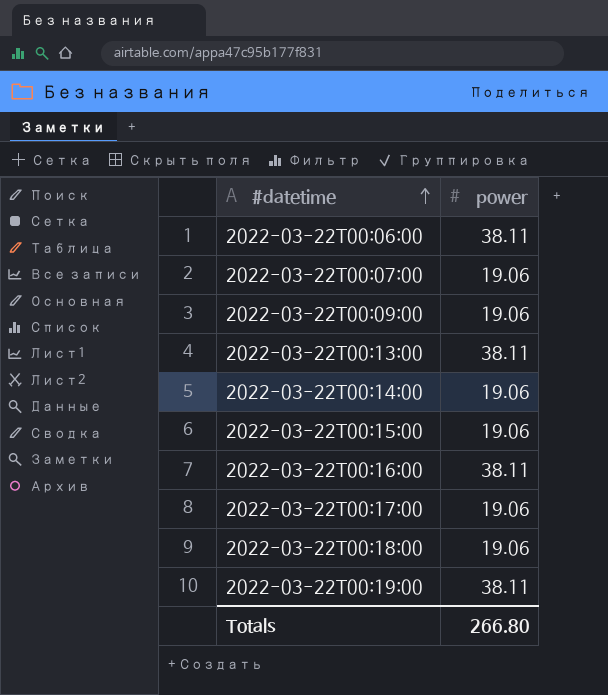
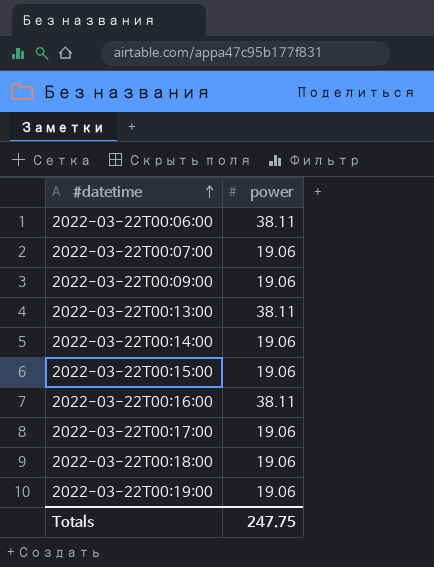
2022-03-22T00:19:00 | power: 38.11 -> 19.06
Totals | power: 266.80 -> 247.75

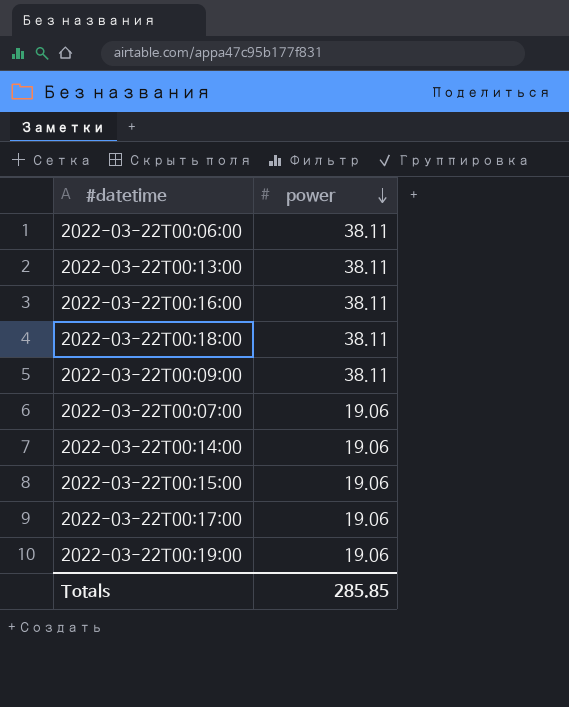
row order: #datetime ascending -> power descending
2022-03-22T00:18:00 | power: 19.06 -> 38.11
2022-03-22T00:09:00 | power: 19.06 -> 38.11
Totals | power: 247.75 -> 285.85

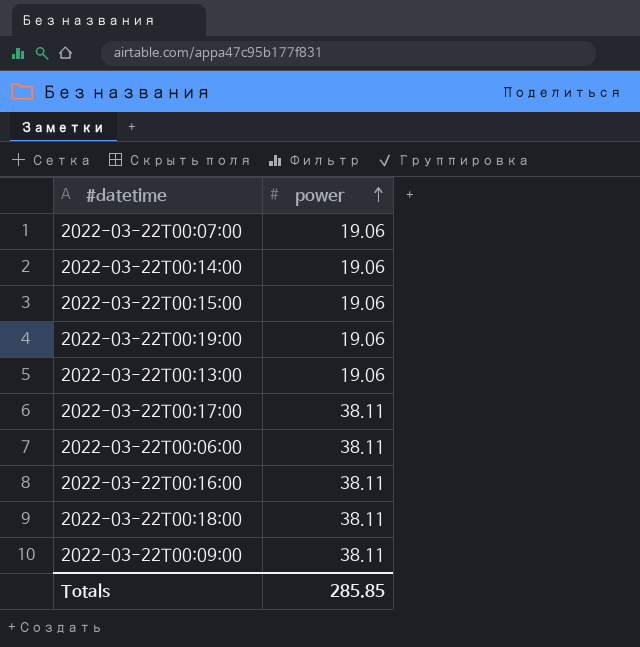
row order: power descending -> power ascending
2022-03-22T00:13:00 | power: 38.11 -> 19.06
2022-03-22T00:17:00 | power: 19.06 -> 38.11

